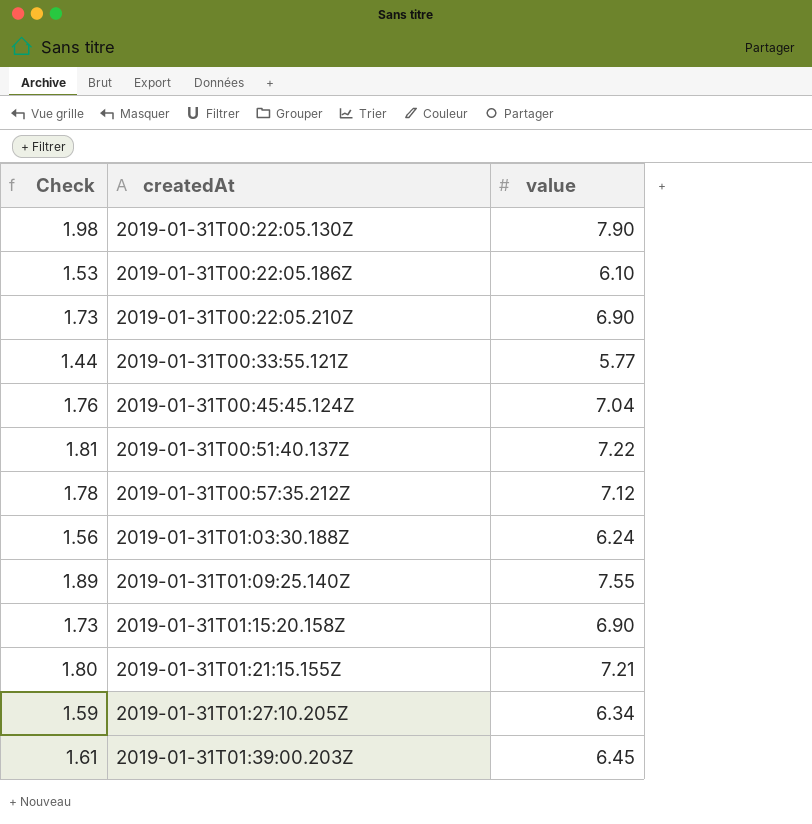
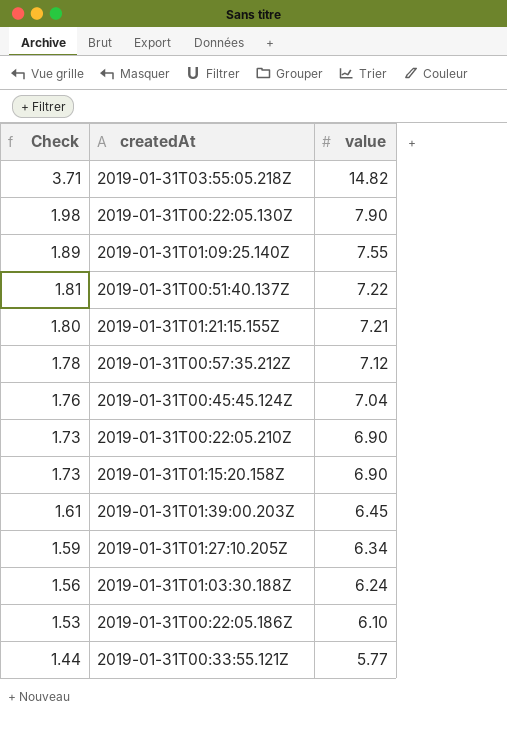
row order: createdAt ascending -> Check descending
row 2019-01-31T03:55:05.218Z: none -> 3.71 | 14.82

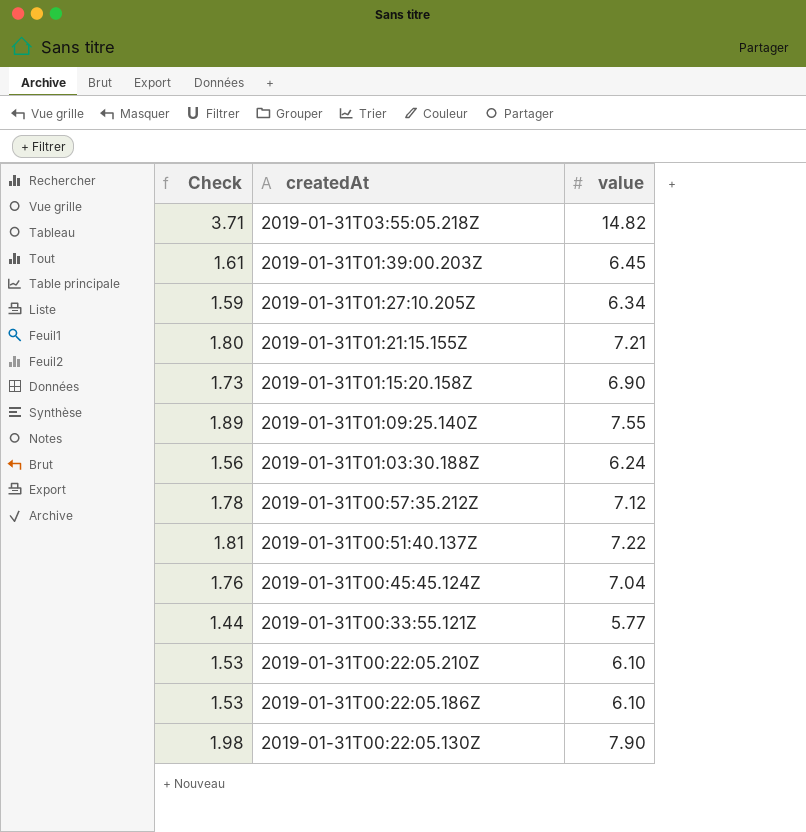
row order: Check descending -> createdAt descending
2019-01-31T00:22:05.210Z | Check: 1.73 -> 1.53
2019-01-31T00:22:05.210Z | value: 6.90 -> 6.10

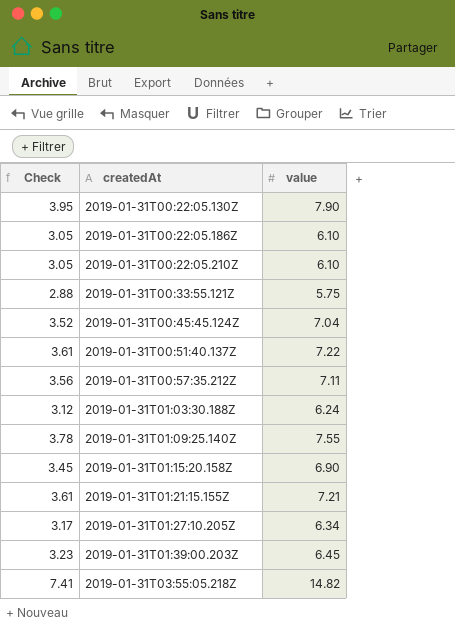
row order: createdAt descending -> createdAt ascending
column Check | formula: [value] * 0.25 -> [value] * 0.5
2019-01-31T00:33:55.121Z | value: 5.77 -> 5.75
2019-01-31T00:57:35.212Z | value: 7.12 -> 7.11

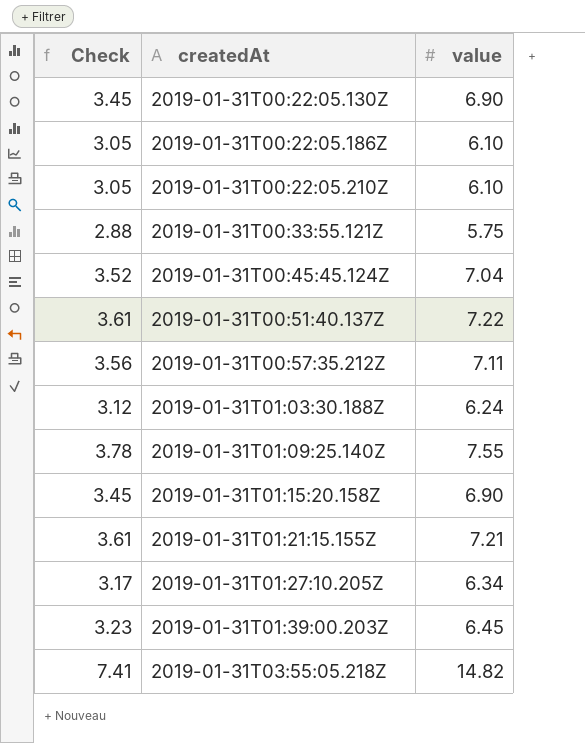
2019-01-31T00:22:05.130Z | Check: 3.95 -> 3.45
2019-01-31T00:22:05.130Z | value: 7.90 -> 6.90

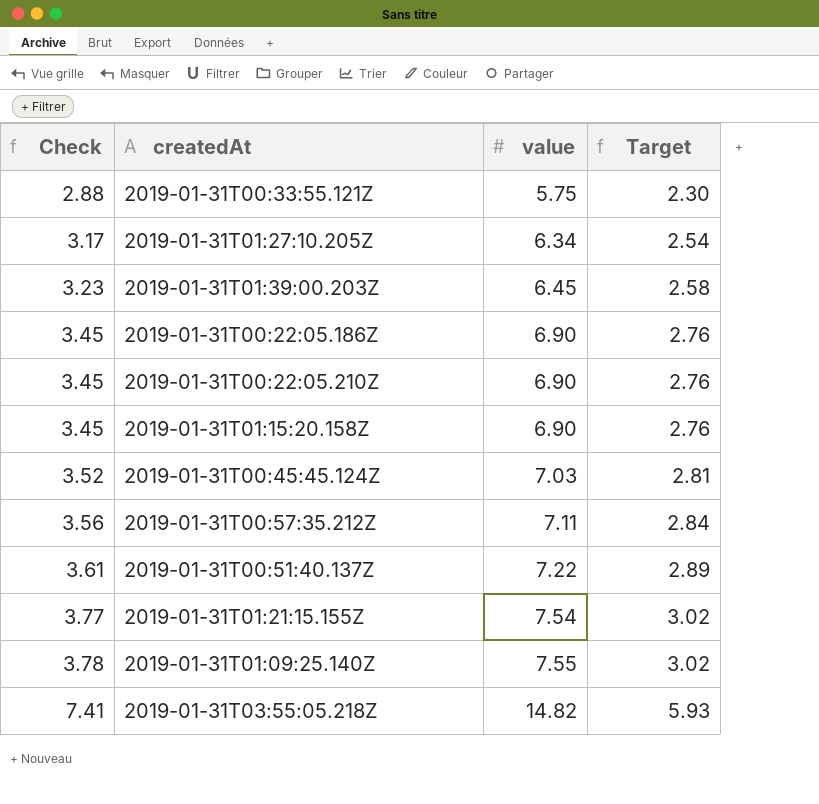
row order: createdAt ascending -> Check ascending
column Target | formula: none -> [value] * 0.4
row 2019-01-31T00:22:05.130Z: 3.45 | 6.90 -> none
row 2019-01-31T01:03:30.188Z: 3.12 | 6.24 -> none
2019-01-31T00:22:05.186Z | Check: 3.05 -> 3.45
2019-01-31T00:22:05.186Z | value: 6.10 -> 6.90
2019-01-31T00:22:05.210Z | Check: 3.05 -> 3.45
2019-01-31T00:22:05.210Z | value: 6.10 -> 6.90
2019-01-31T00:45:45.124Z | value: 7.04 -> 7.03
2019-01-31T01:21:15.155Z | Check: 3.61 -> 3.77
2019-01-31T01:21:15.155Z | value: 7.21 -> 7.54

